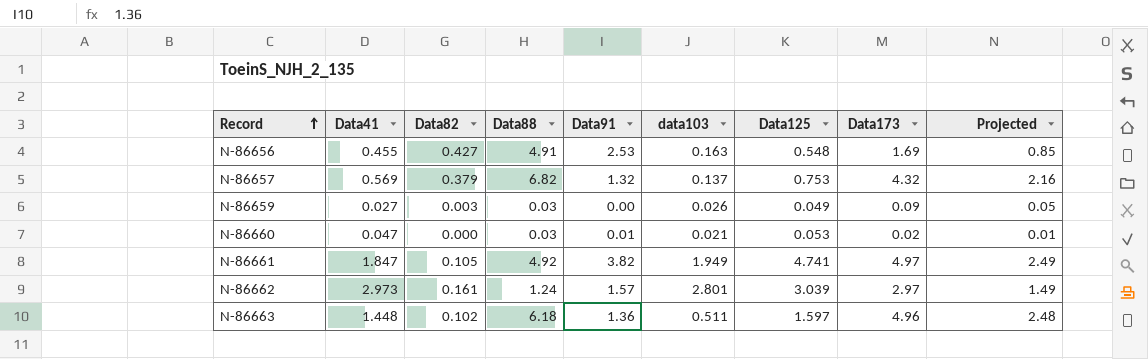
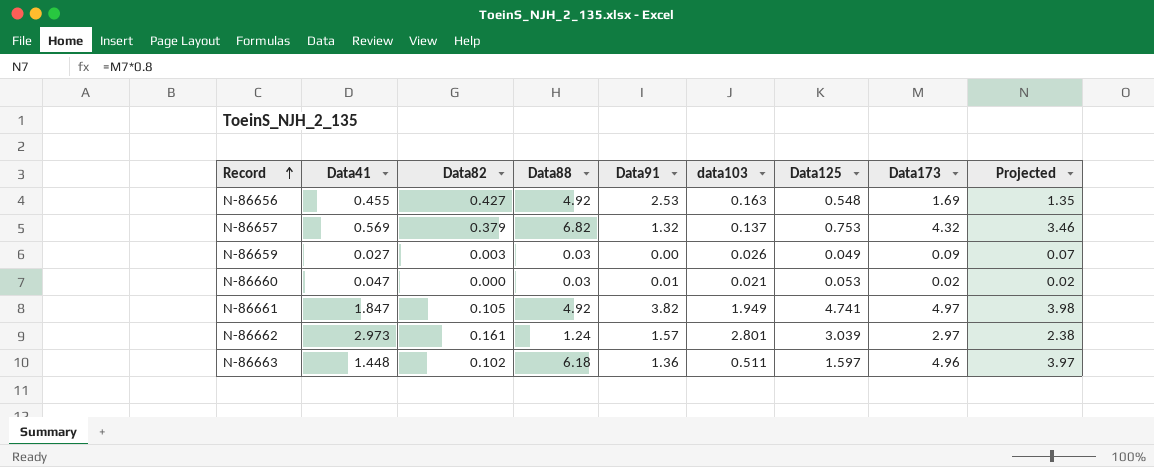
column Projected | formula: [Data173] * 0.5 -> [Data173] * 0.8
N-86656 | Data88: 4.91 -> 4.92

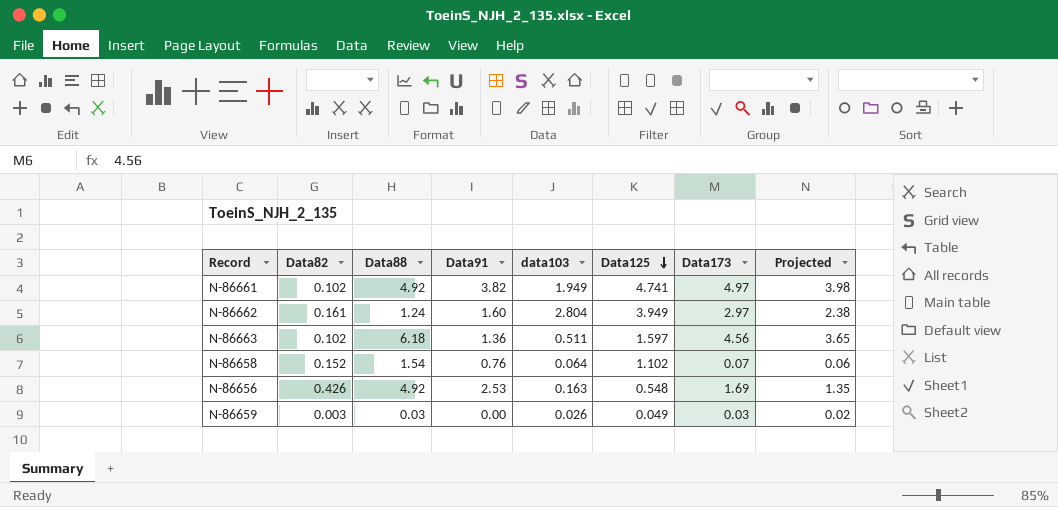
row order: Record ascending -> Data125 descending
column Data41 | position: 2 -> none
row N-86657: 0.569 | 0.379 | 6.82 | 1.32 | 0.137 | 0.753 | 4.32 | 3.46 -> none
row N-86660: 0.047 | 0.000 | 0.03 | 0.01 | 0.021 | 0.053 | 0.02 | 0.02 -> none
N-86661 | Data82: 0.105 -> 0.102
N-86662 | Data91: 1.57 -> 1.60
N-86662 | data103: 2.801 -> 2.804
N-86662 | Data125: 3.039 -> 3.949
N-86663 | Data173: 4.96 -> 4.56
N-86663 | Projected: 3.97 -> 3.65
row N-86658: none -> 0.152 | 1.54 | 0.76 | 0.064 | 1.102 | 0.07 | 0.06
N-86656 | Data82: 0.427 -> 0.426
N-86659 | Data173: 0.09 -> 0.03
N-86659 | Projected: 0.07 -> 0.02

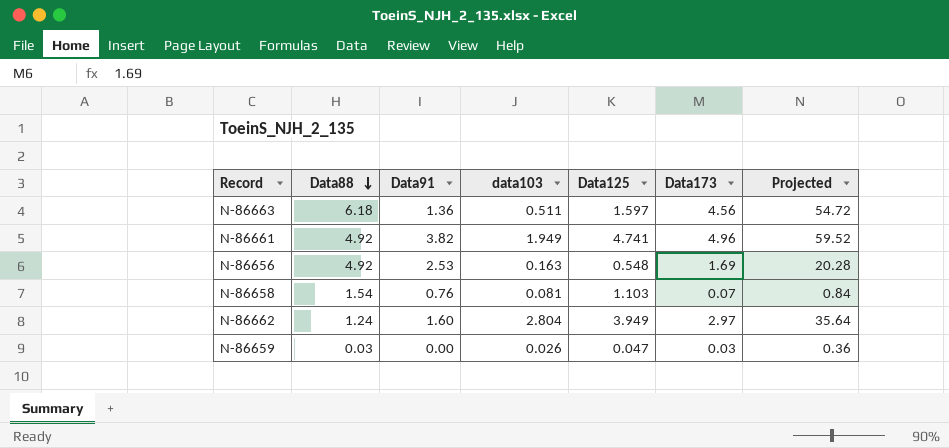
row order: Data125 descending -> Data88 descending
column Data82 | position: 2 -> none
column Projected | formula: [Data173] * 0.8 -> [Data173] * 12
N-86661 | Data173: 4.97 -> 4.96
N-86658 | data103: 0.064 -> 0.081
N-86658 | Data125: 1.102 -> 1.103
N-86659 | Data125: 0.049 -> 0.047

